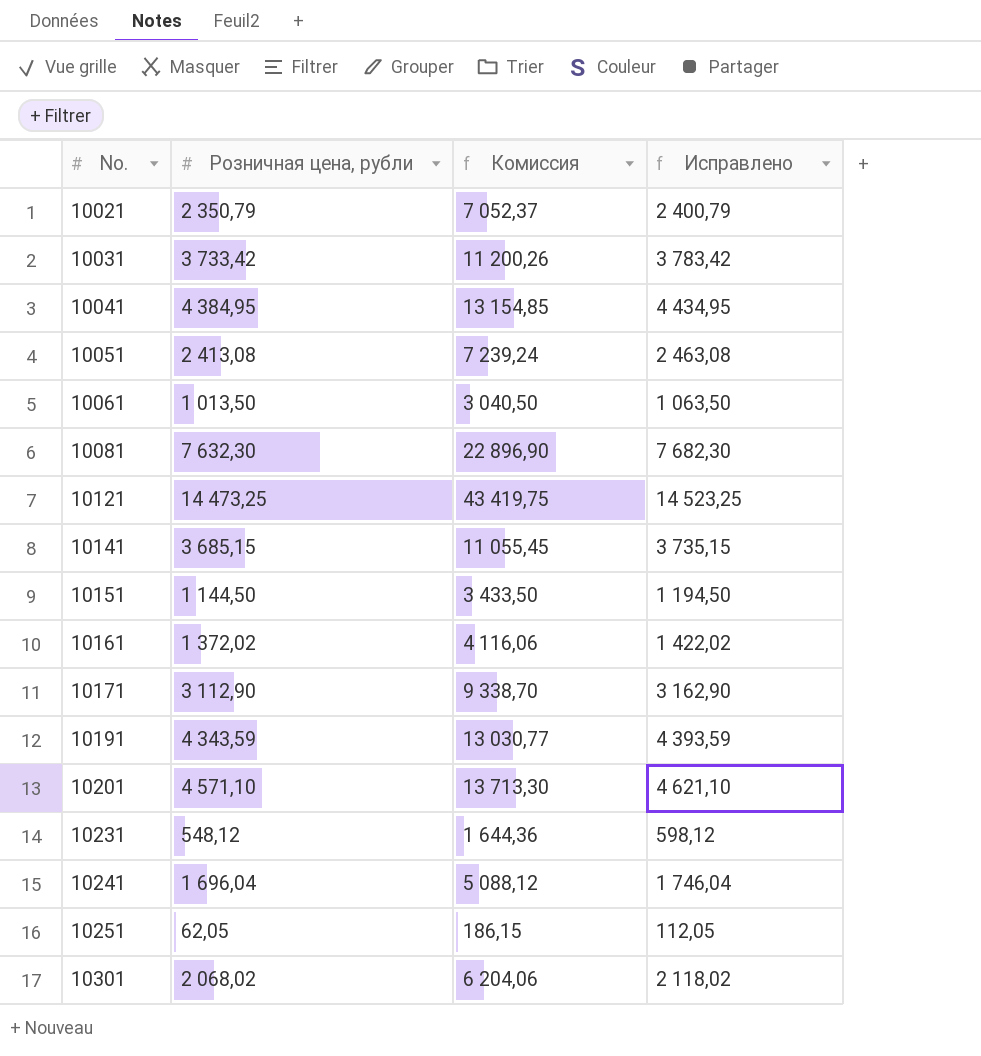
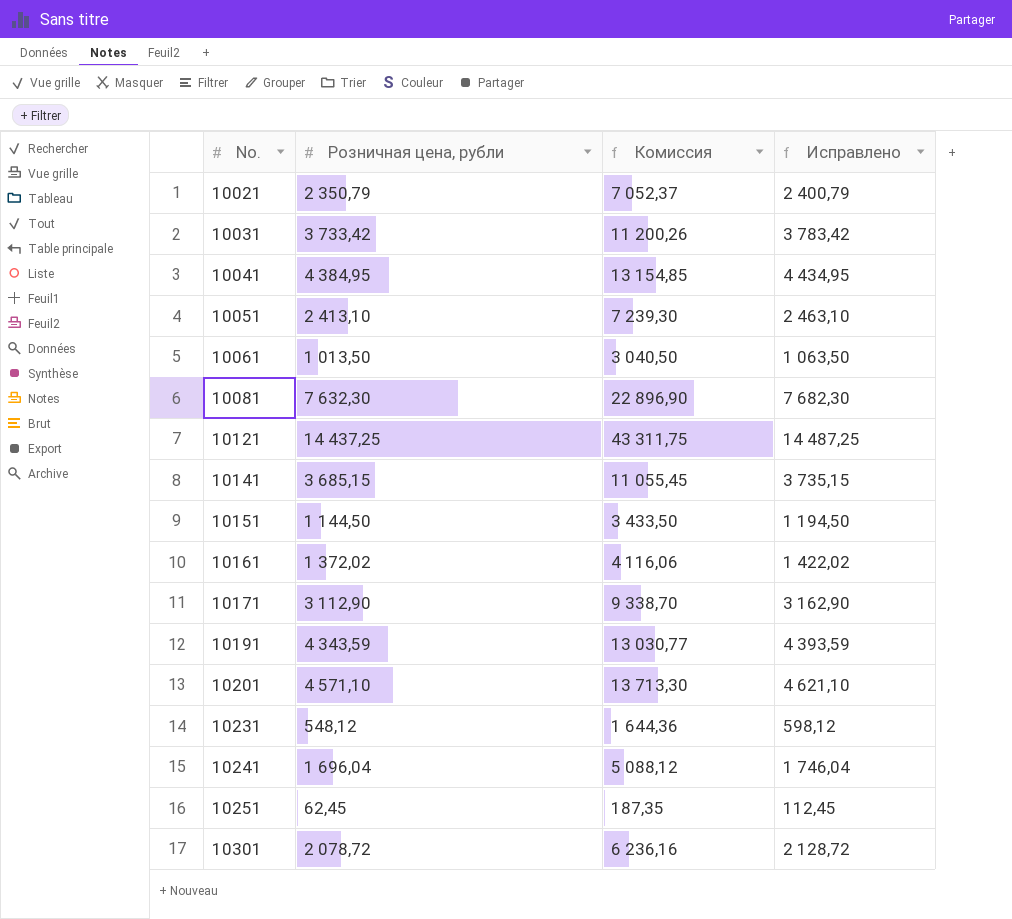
10051 | Розничная цена, рубли: 2 413,08 -> 2 413,10
10051 | Комиссия: 7 239,24 -> 7 239,30
10051 | Исправлено: 2 463,08 -> 2 463,10
10121 | Розничная цена, рубли: 14 473,25 -> 14 437,25
10121 | Комиссия: 43 419,75 -> 43 311,75
10121 | Исправлено: 14 523,25 -> 14 487,25
10251 | Розничная цена, рубли: 62,05 -> 62,45
10251 | Комиссия: 186,15 -> 187,35
10251 | Исправлено: 112,05 -> 112,45
10301 | Розничная цена, рубли: 2 068,02 -> 2 078,72
10301 | Комиссия: 6 204,06 -> 6 236,16
10301 | Исправлено: 2 118,02 -> 2 128,72

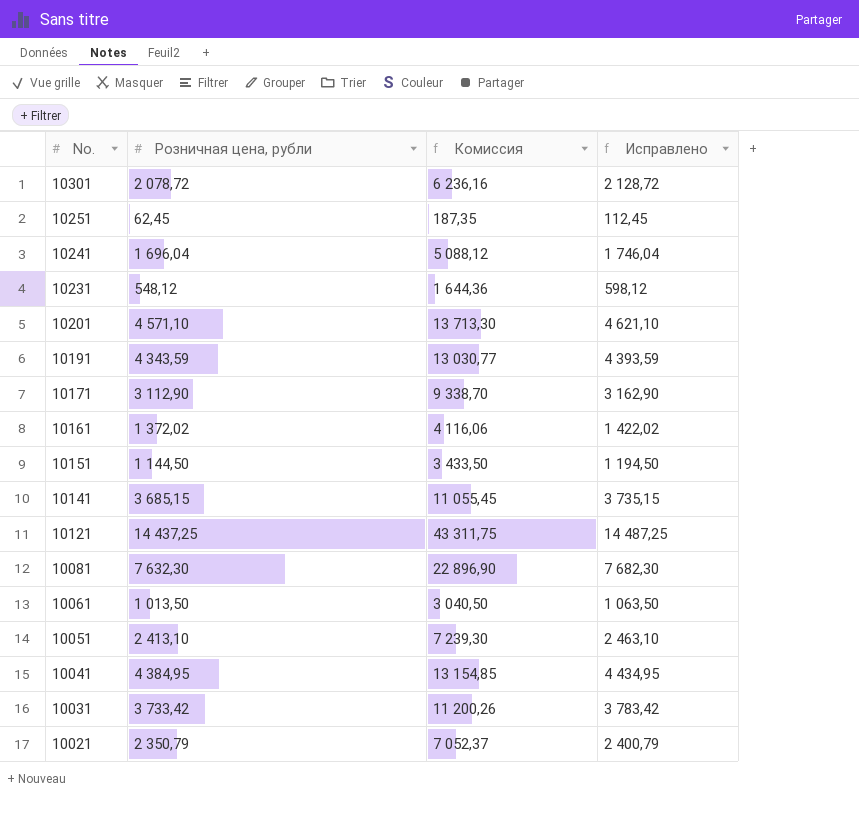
row order: No. ascending -> No. descending

